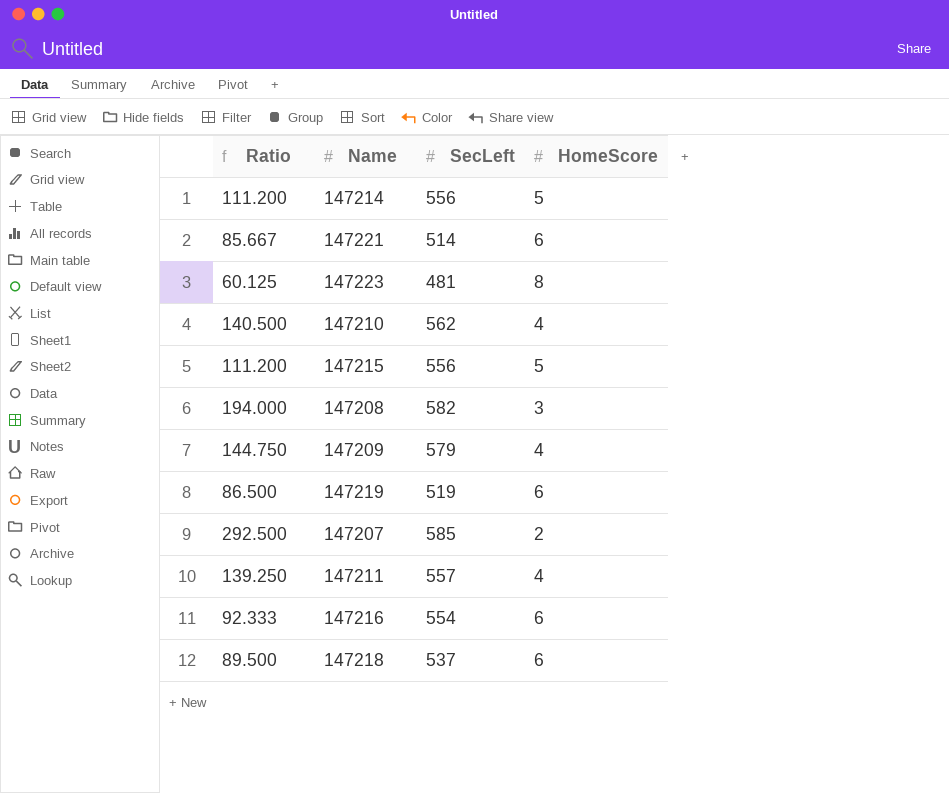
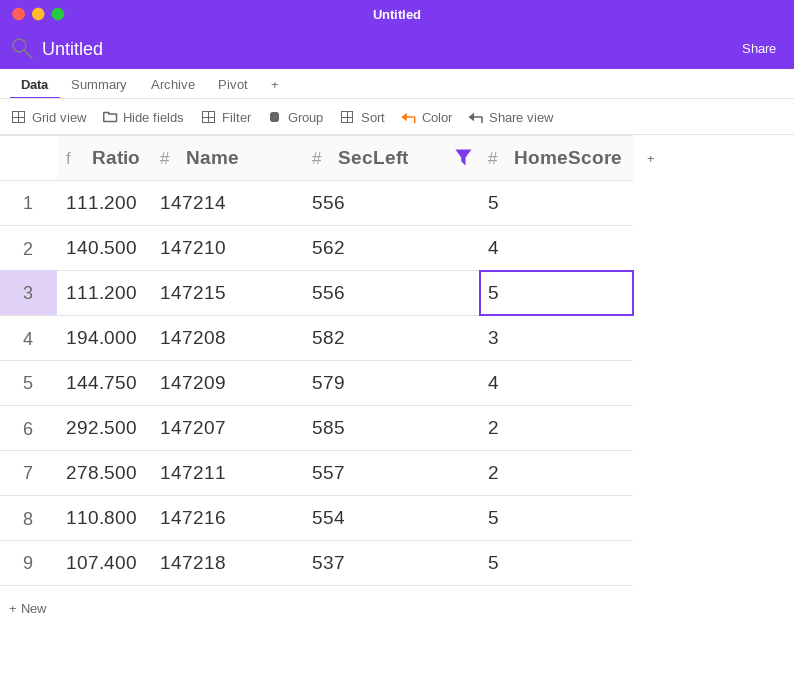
filter: none -> SecLeft >= 537
147211 | Ratio: 139.250 -> 278.500
147211 | HomeScore: 4 -> 2
147216 | Ratio: 92.333 -> 110.800
147216 | HomeScore: 6 -> 5
147218 | Ratio: 89.500 -> 107.400
147218 | HomeScore: 6 -> 5

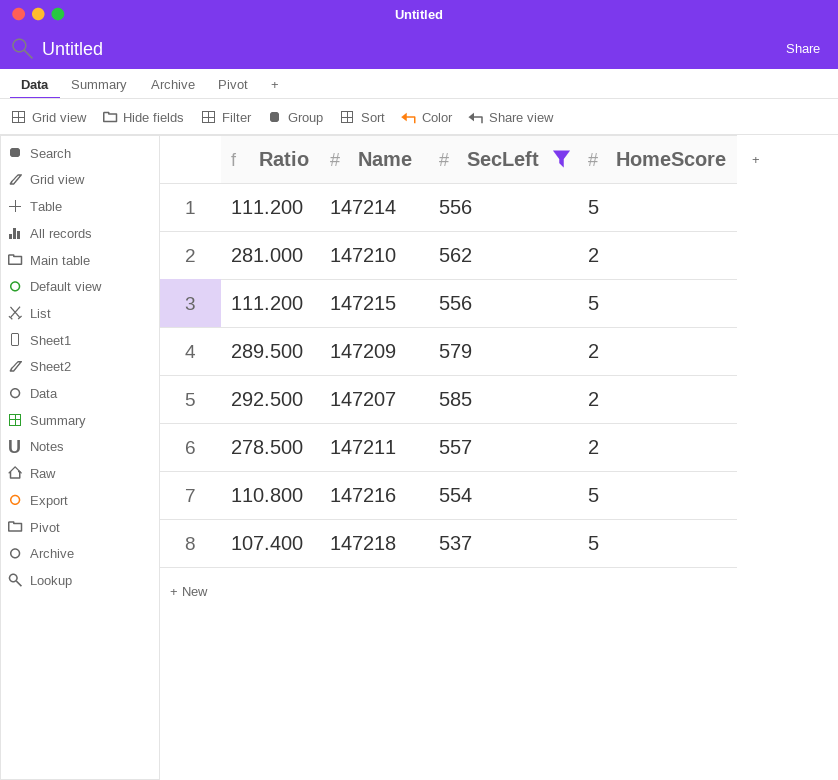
row 147208: 194.000 | 582 | 3 -> none
147210 | Ratio: 140.500 -> 281.000
147210 | HomeScore: 4 -> 2
147209 | Ratio: 144.750 -> 289.500
147209 | HomeScore: 4 -> 2

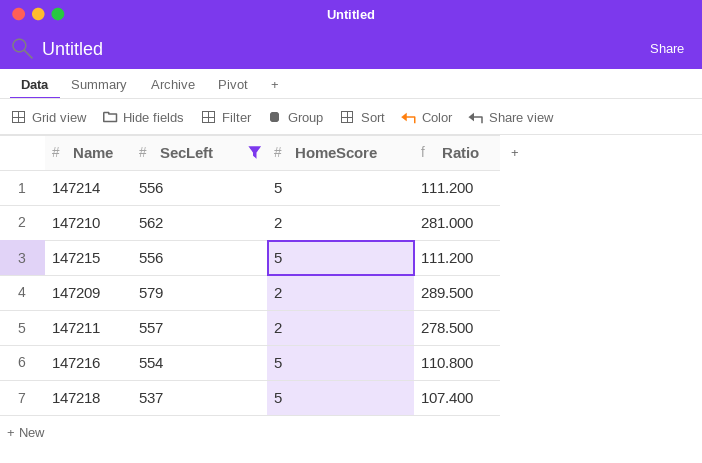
column Ratio | position: 1 -> 4
row 147207: 292.500 | 585 | 2 -> none

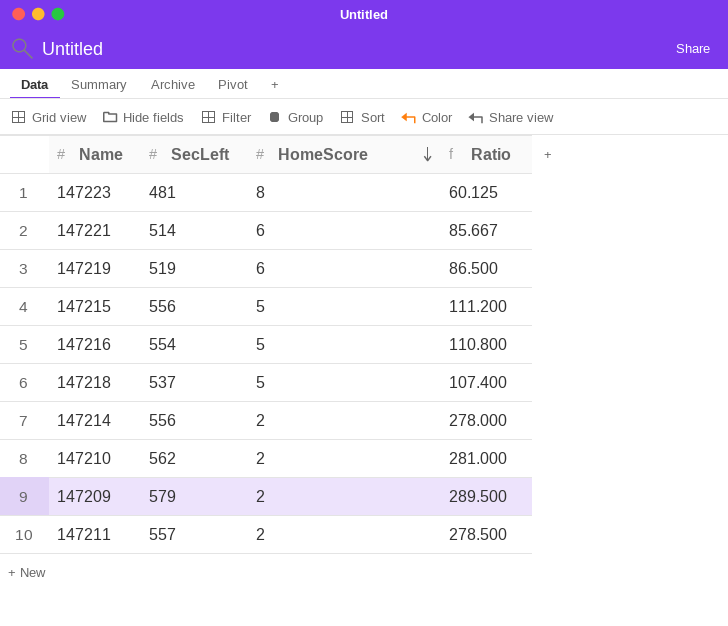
filter: SecLeft >= 537 -> none
row order: none -> HomeScore descending
147214 | HomeScore: 5 -> 2
147214 | Ratio: 111.200 -> 278.000

